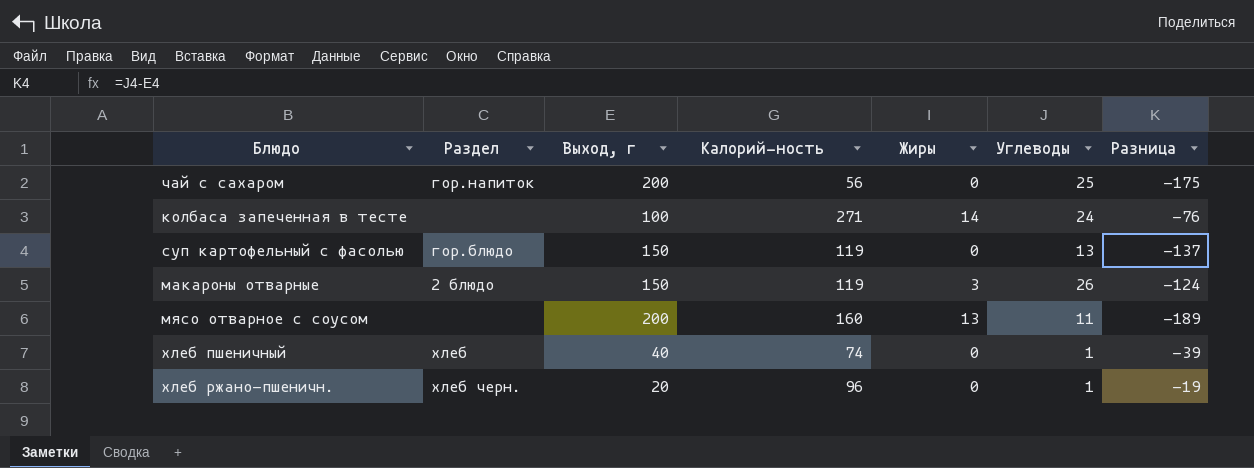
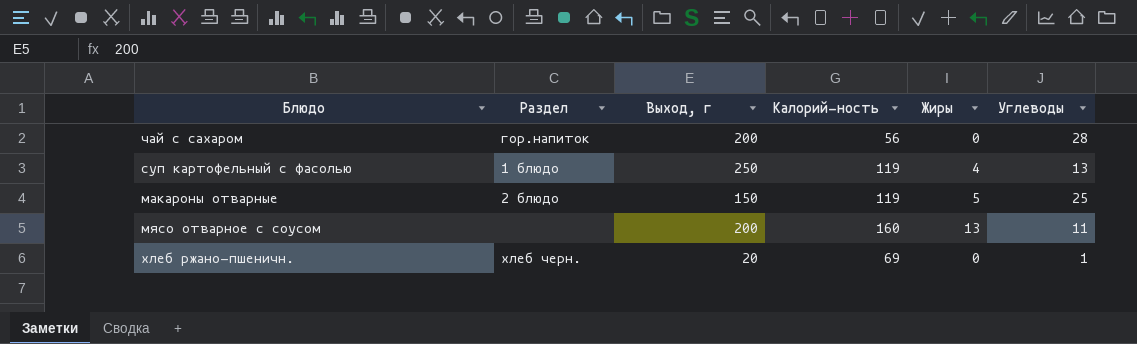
column Разница | formula: [Углеводы] - [Выход, г] -> none
row колбаса запеченная в тесте: none | 100 | 271 | 14 | 24 | -76 -> none
row хлеб пшеничный: хлеб | 40 | 74 | 0 | 1 | -39 -> none
чай с сахаром | Углеводы: 25 -> 28
суп картофельный с фасолью | Раздел: гор.блюдо -> 1 блюдо
суп картофельный с фасолью | Выход, г: 150 -> 250
суп картофельный с фасолью | Жиры: 0 -> 4
макароны отварные | Жиры: 3 -> 5
макароны отварные | Углеводы: 26 -> 25
хлеб ржано-пшеничн. | Калорий-ность: 96 -> 69

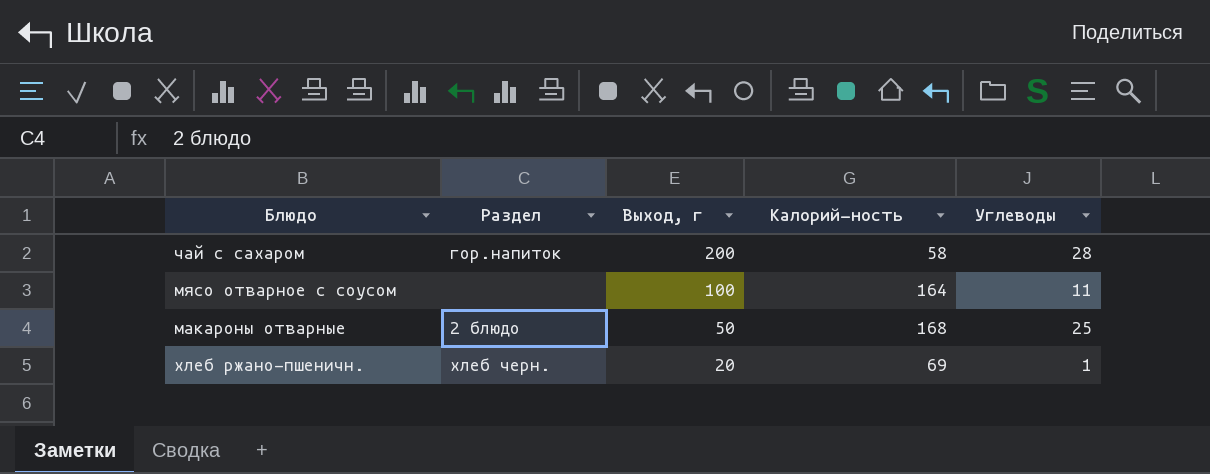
row order: none -> Выход, г descending
column Жиры | position: 5 -> none
row суп картофельный с фасолью: 1 блюдо | 250 | 119 | 4 | 13 -> none
чай с сахаром | Калорий-ность: 56 -> 58
мясо отварное с соусом | Выход, г: 200 -> 100
мясо отварное с соусом | Калорий-ность: 160 -> 164
макароны отварные | Выход, г: 150 -> 50
макароны отварные | Калорий-ность: 119 -> 168

